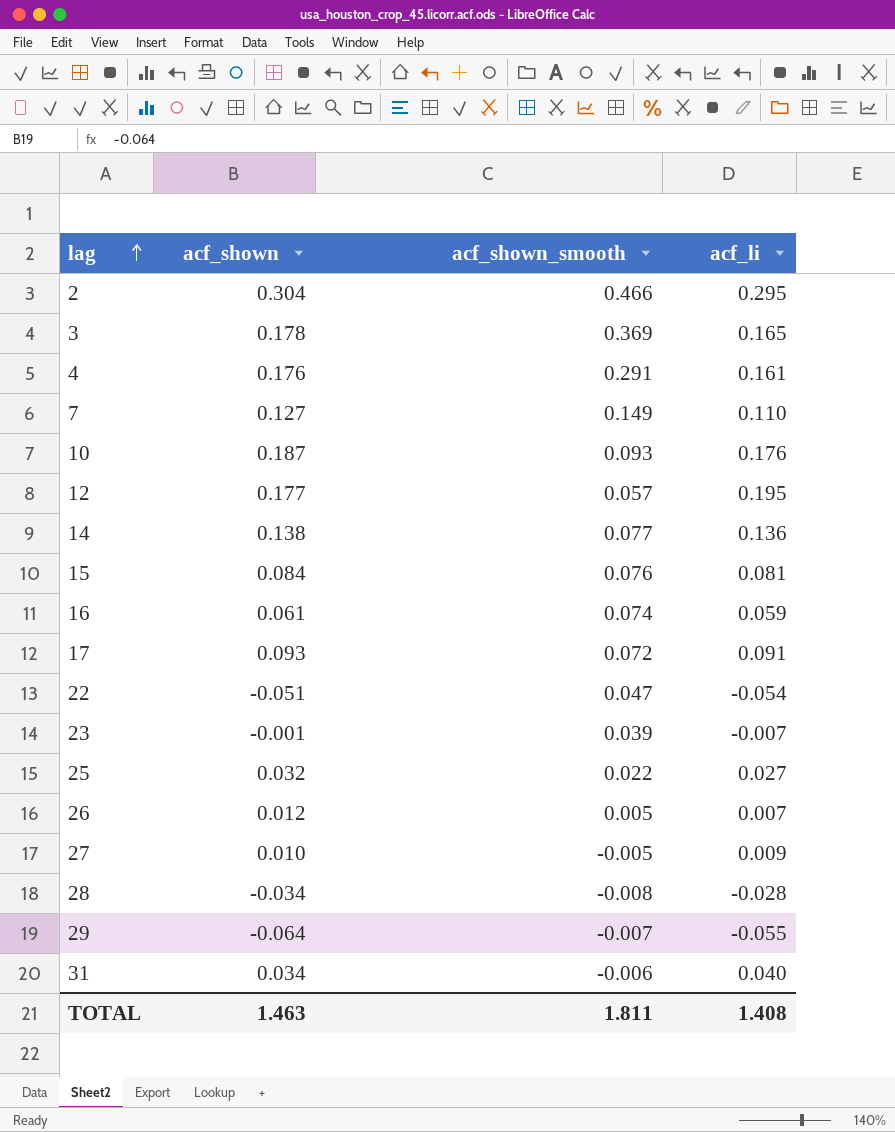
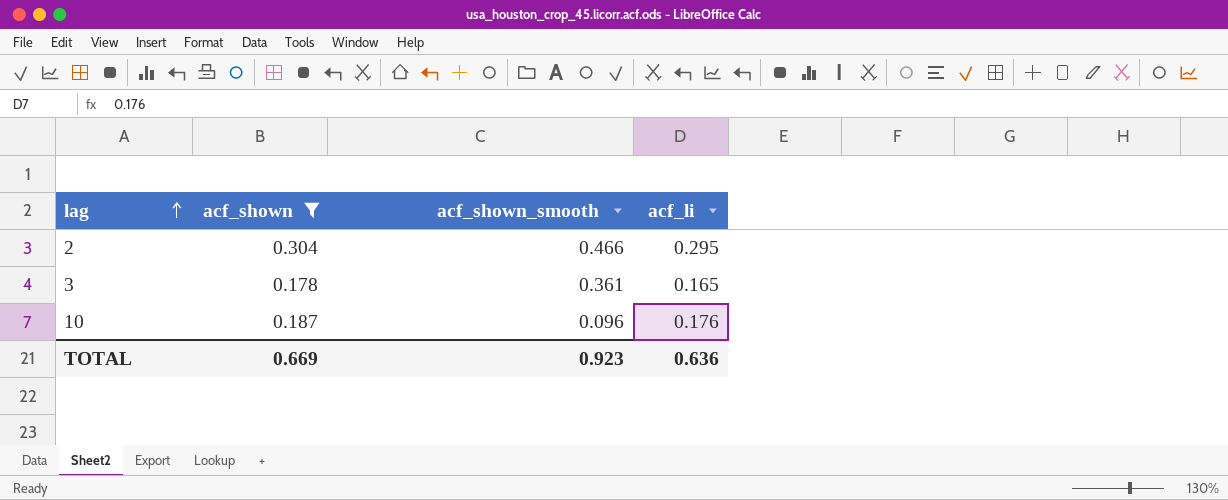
filter: none -> acf_shown >= 0.178
3 | acf_shown_smooth: 0.369 -> 0.361
10 | acf_shown_smooth: 0.093 -> 0.096
TOTAL | acf_shown: 1.463 -> 0.669
TOTAL | acf_shown_smooth: 1.811 -> 0.923
TOTAL | acf_li: 1.408 -> 0.636

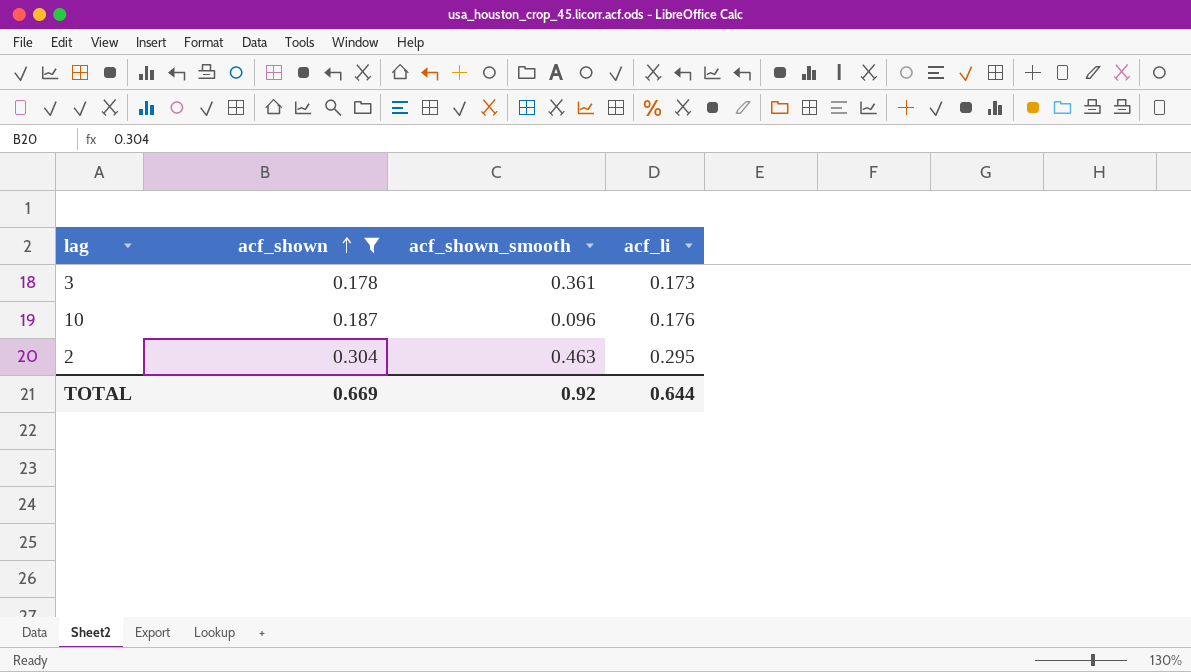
row order: lag ascending -> acf_shown ascending
3 | acf_li: 0.165 -> 0.173
2 | acf_shown_smooth: 0.466 -> 0.463
TOTAL | acf_shown_smooth: 0.923 -> 0.92
TOTAL | acf_li: 0.636 -> 0.644

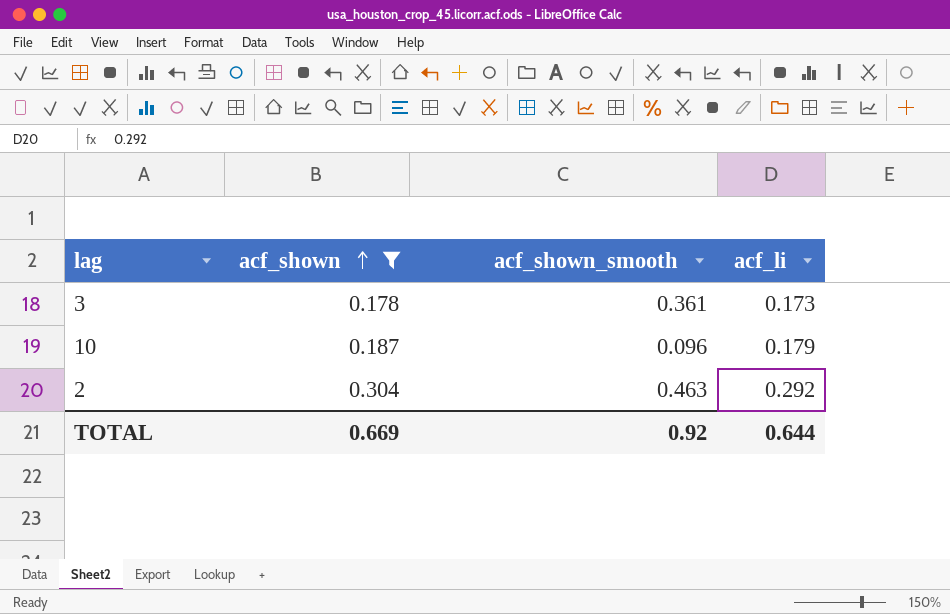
10 | acf_li: 0.176 -> 0.179
2 | acf_li: 0.295 -> 0.292

